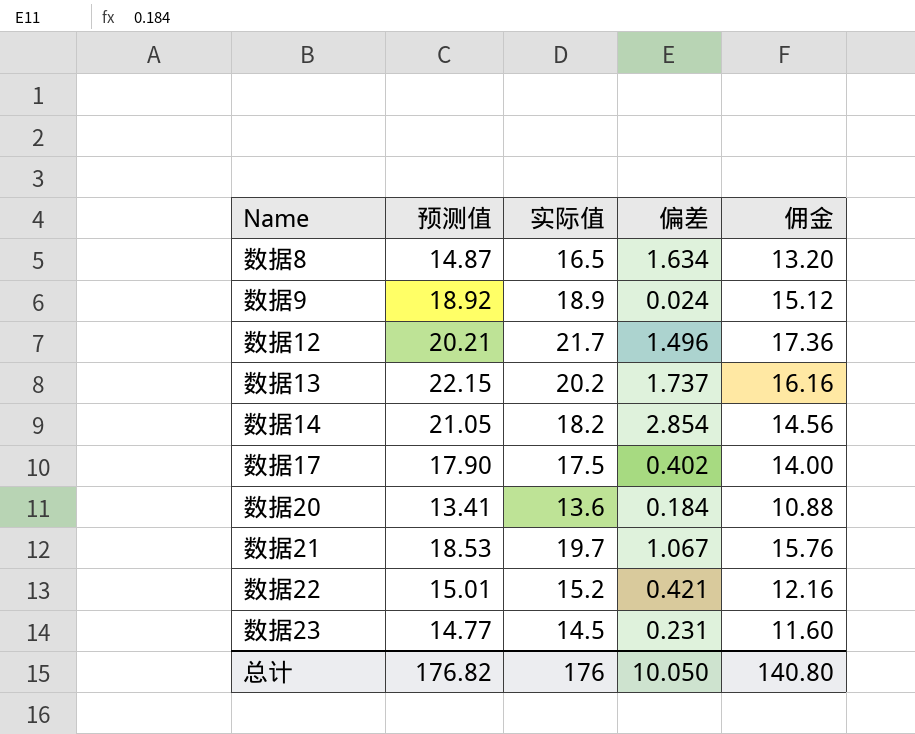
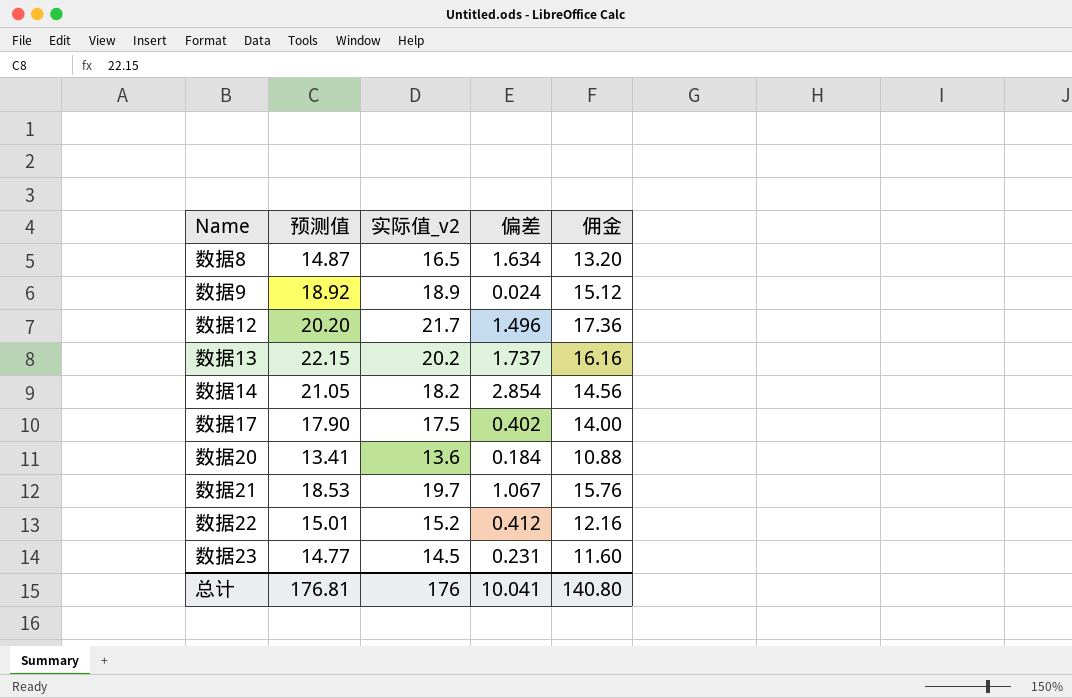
column name: 实际值 -> 实际值_v2
数据12 | 预测值: 20.21 -> 20.20
数据22 | 偏差: 0.421 -> 0.412
总计 | 预测值: 176.82 -> 176.81
总计 | 偏差: 10.050 -> 10.041

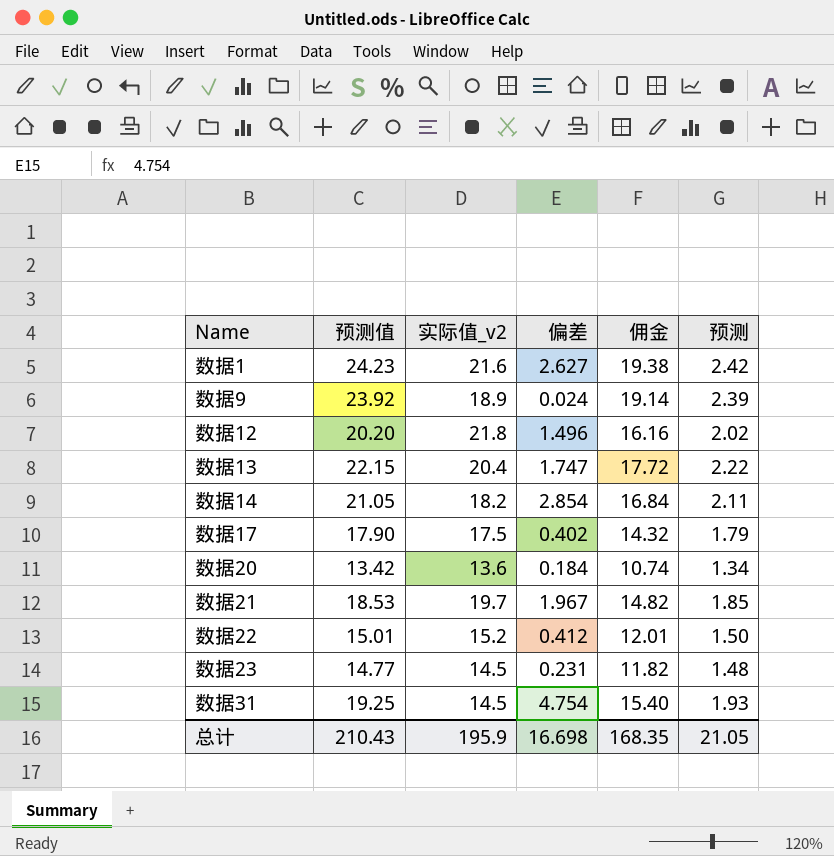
column 佣金 | formula: [实际值_v2] * 0.8 -> [预测值] * 0.8
column 预测 | formula: none -> [预测值] * 0.1
row 数据8: 14.87 | 16.5 | 1.634 | 13.20 -> none
row 数据1: none -> 24.23 | 21.6 | 2.627 | 19.38 | 2.42
数据9 | 预测值: 18.92 -> 23.92
数据12 | 实际值_v2: 21.7 -> 21.8
数据13 | 实际值_v2: 20.2 -> 20.4
数据13 | 偏差: 1.737 -> 1.747
数据20 | 预测值: 13.41 -> 13.42
数据21 | 偏差: 1.067 -> 1.967
row 数据31: none -> 19.25 | 14.5 | 4.754 | 15.40 | 1.93
总计 | 预测值: 176.81 -> 210.43
总计 | 实际值_v2: 176 -> 195.9
总计 | 偏差: 10.041 -> 16.698
总计 | 佣金: 140.80 -> 168.35

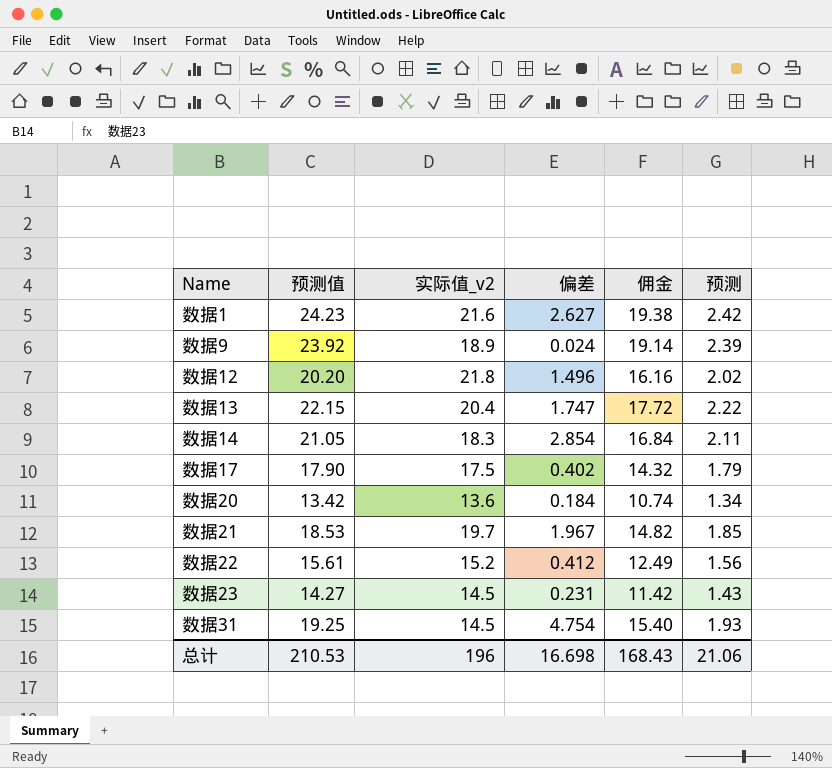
数据14 | 实际值_v2: 18.2 -> 18.3
数据22 | 预测值: 15.01 -> 15.61
数据22 | 佣金: 12.01 -> 12.49
数据22 | 预测: 1.50 -> 1.56
数据23 | 预测值: 14.77 -> 14.27
数据23 | 佣金: 11.82 -> 11.42
数据23 | 预测: 1.48 -> 1.43
总计 | 预测值: 210.43 -> 210.53
总计 | 实际值_v2: 195.9 -> 196
总计 | 佣金: 168.35 -> 168.43
总计 | 预测: 21.05 -> 21.06

